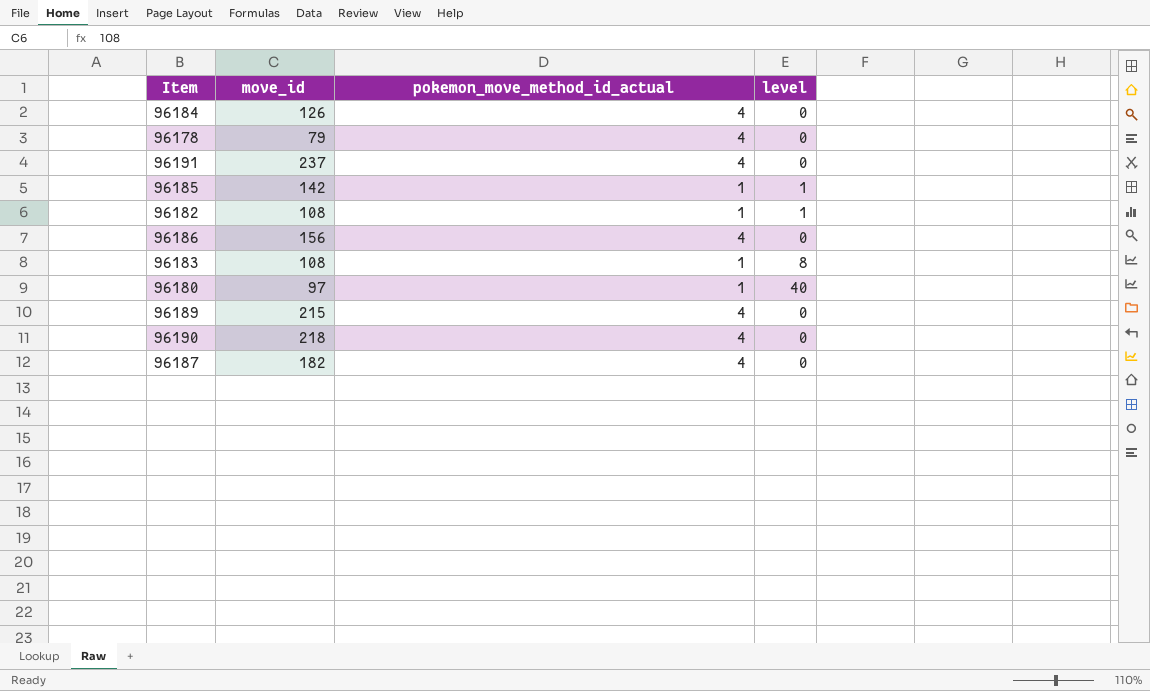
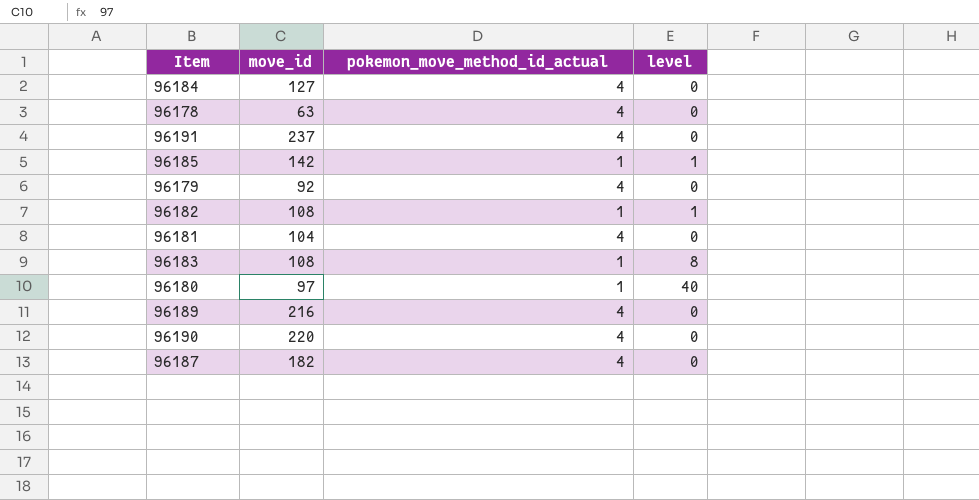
row 96186: 156 | 4 | 0 -> none
96184 | move_id: 126 -> 127
96178 | move_id: 79 -> 63
row 96179: none -> 92 | 4 | 0
row 96181: none -> 104 | 4 | 0
96189 | move_id: 215 -> 216
96190 | move_id: 218 -> 220

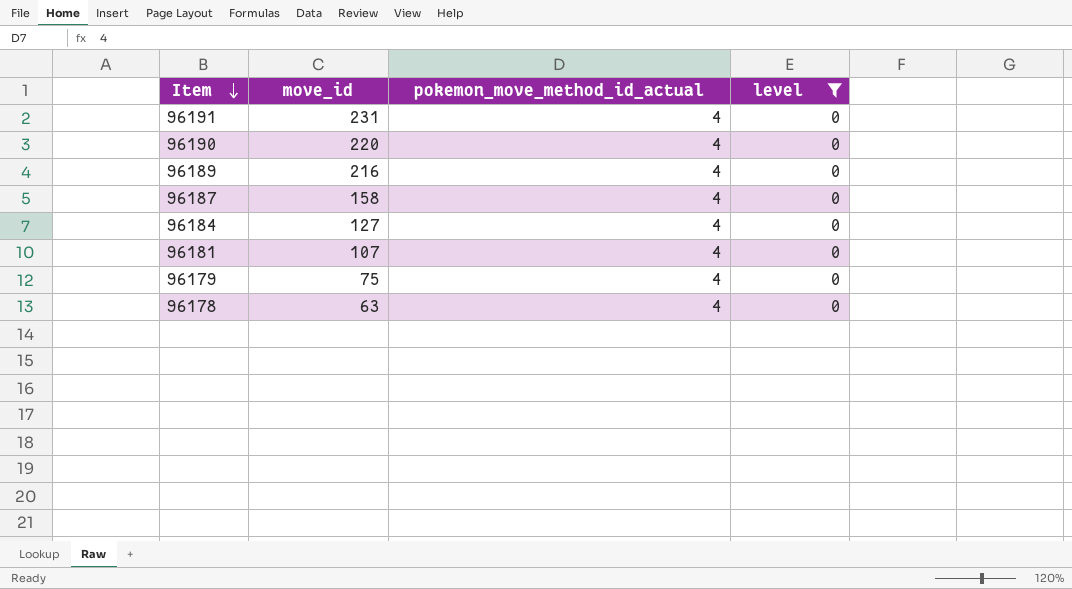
filter: none -> level = 0
row order: none -> Item descending
96191 | move_id: 237 -> 231
96187 | move_id: 182 -> 158
96181 | move_id: 104 -> 107
96179 | move_id: 92 -> 75

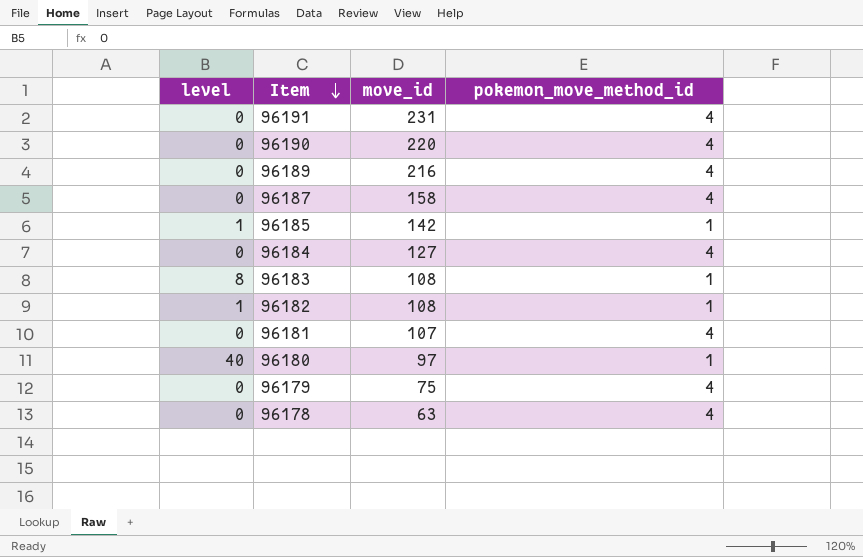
filter: level = 0 -> none
column level | position: 4 -> 1
column name: pokemon_move_method_id_actual -> pokemon_move_method_id

